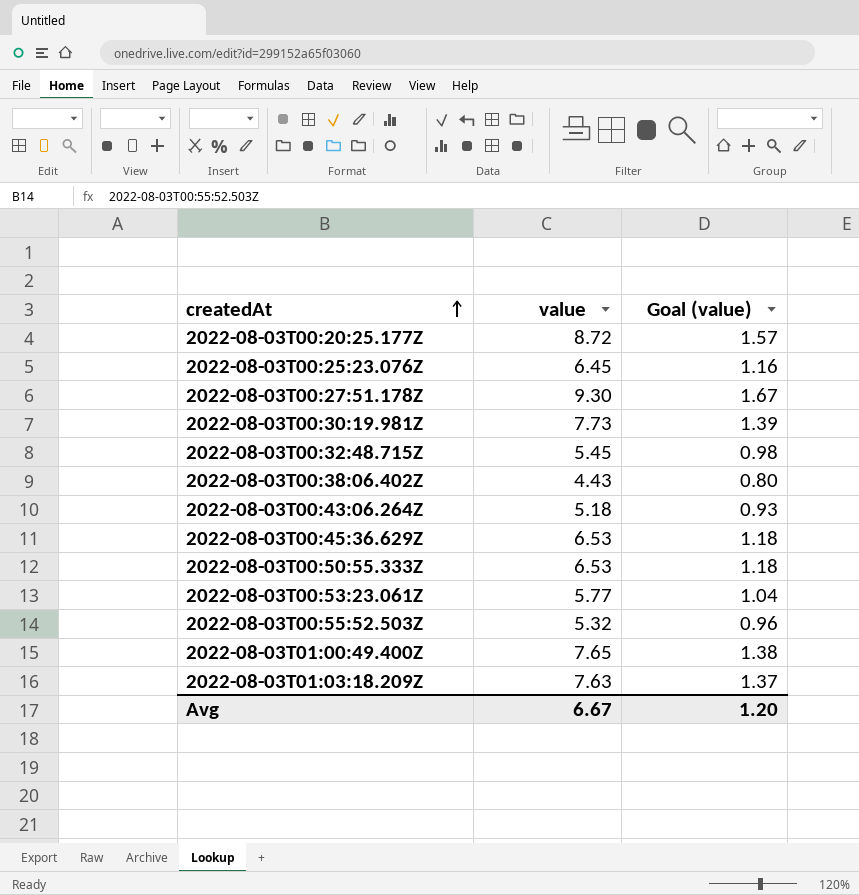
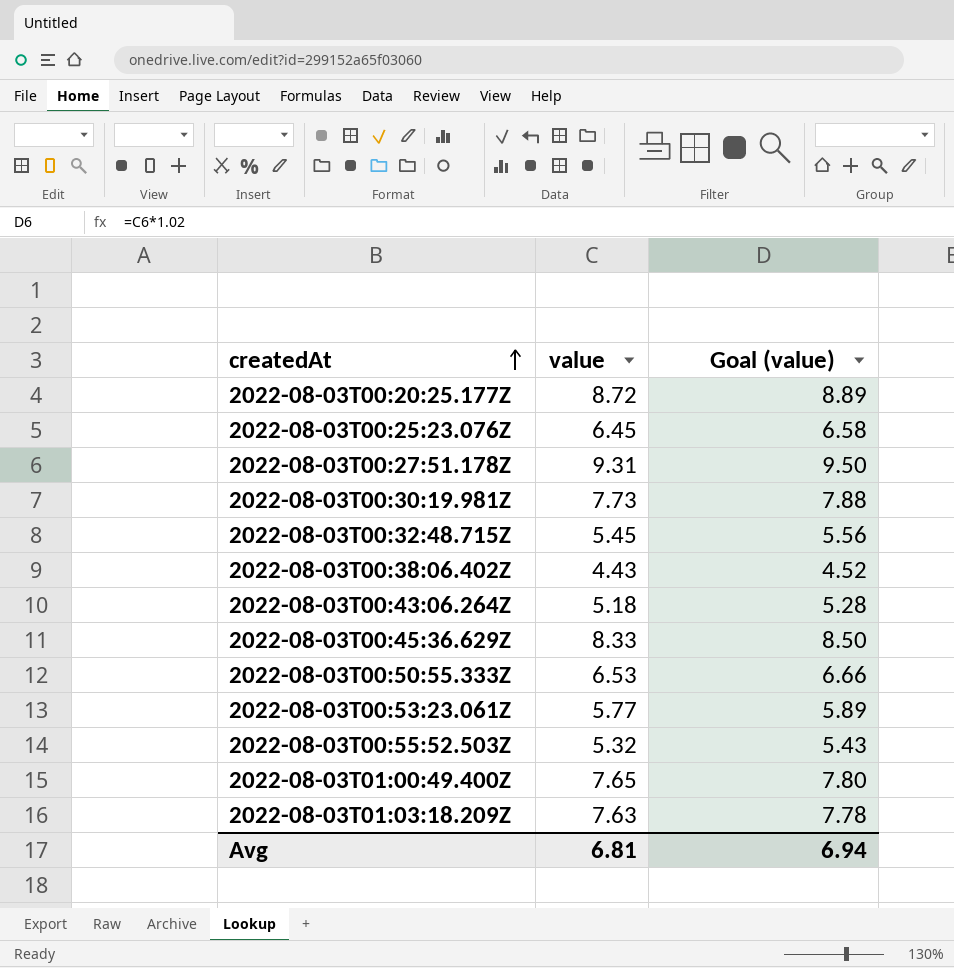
column Goal (value) | formula: [value] * 0.18 -> [value] * 1.02
2022-08-03T00:27:51.178Z | value: 9.30 -> 9.31
2022-08-03T00:45:36.629Z | value: 6.53 -> 8.33
Avg | value: 6.67 -> 6.81
Avg | Goal (value): 1.20 -> 6.94

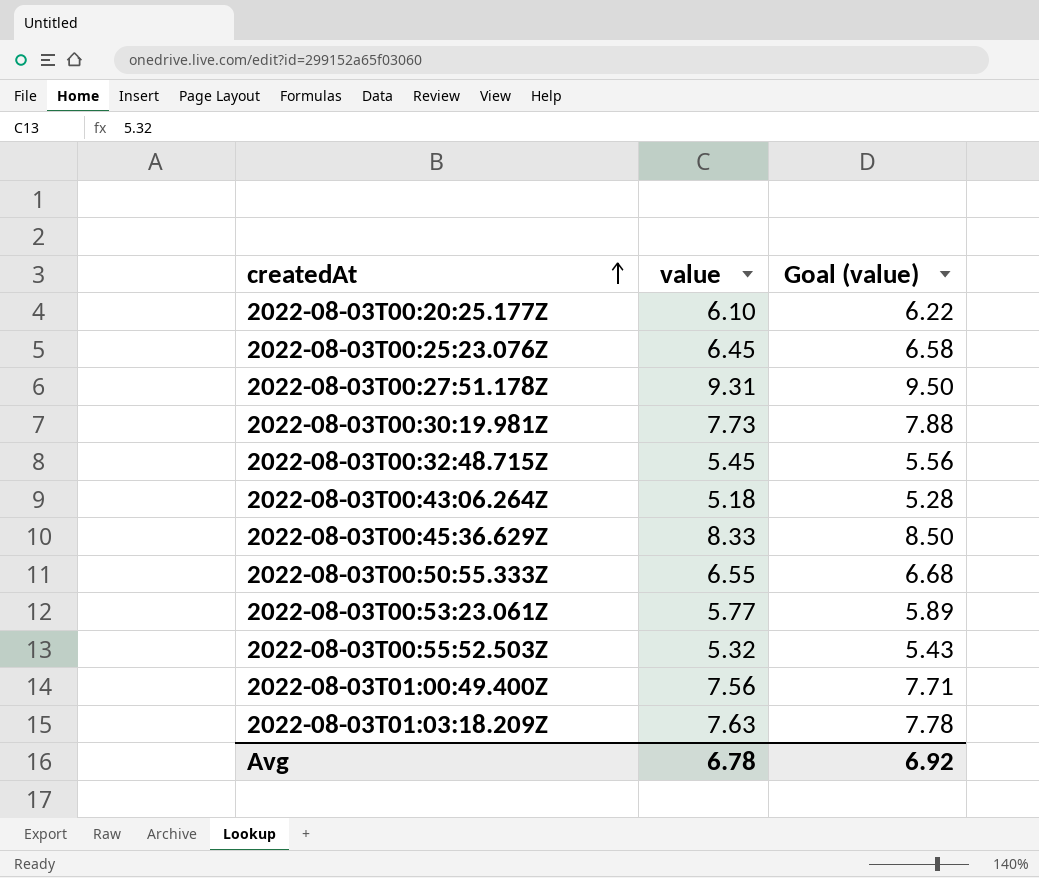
row 2022-08-03T00:38:06.402Z: 4.43 | 4.52 -> none
2022-08-03T00:20:25.177Z | value: 8.72 -> 6.10
2022-08-03T00:20:25.177Z | Goal (value): 8.89 -> 6.22
2022-08-03T00:50:55.333Z | value: 6.53 -> 6.55
2022-08-03T00:50:55.333Z | Goal (value): 6.66 -> 6.68
2022-08-03T01:00:49.400Z | value: 7.65 -> 7.56
2022-08-03T01:00:49.400Z | Goal (value): 7.80 -> 7.71
Avg | value: 6.81 -> 6.78
Avg | Goal (value): 6.94 -> 6.92

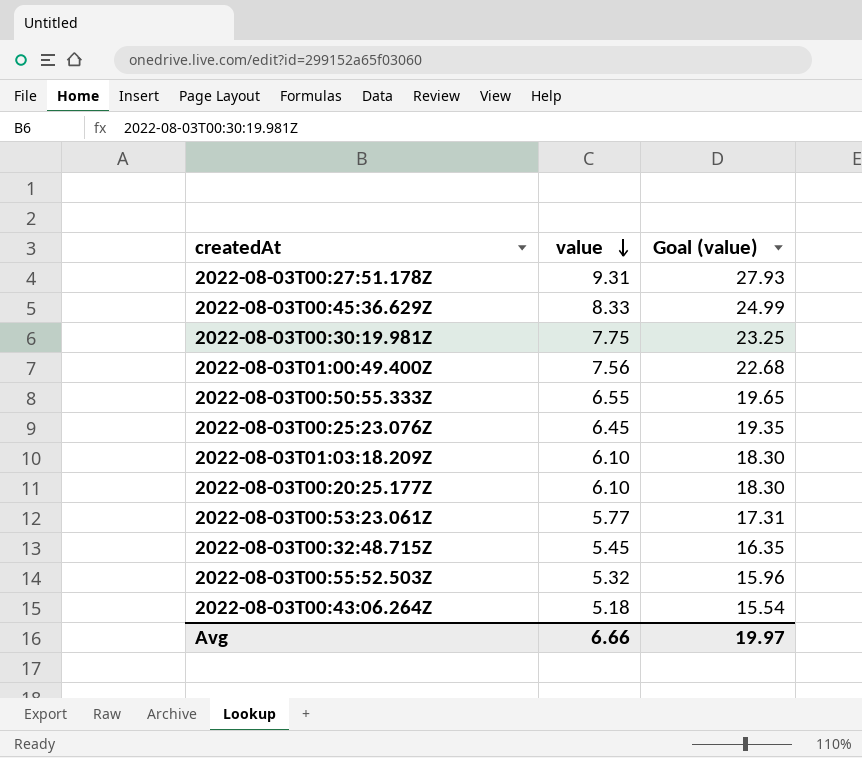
row order: createdAt ascending -> value descending
column Goal (value) | formula: [value] * 1.02 -> [value] * 3
2022-08-03T00:30:19.981Z | value: 7.73 -> 7.75
2022-08-03T01:03:18.209Z | value: 7.63 -> 6.10
Avg | value: 6.78 -> 6.66
Avg | Goal (value): 6.92 -> 19.97

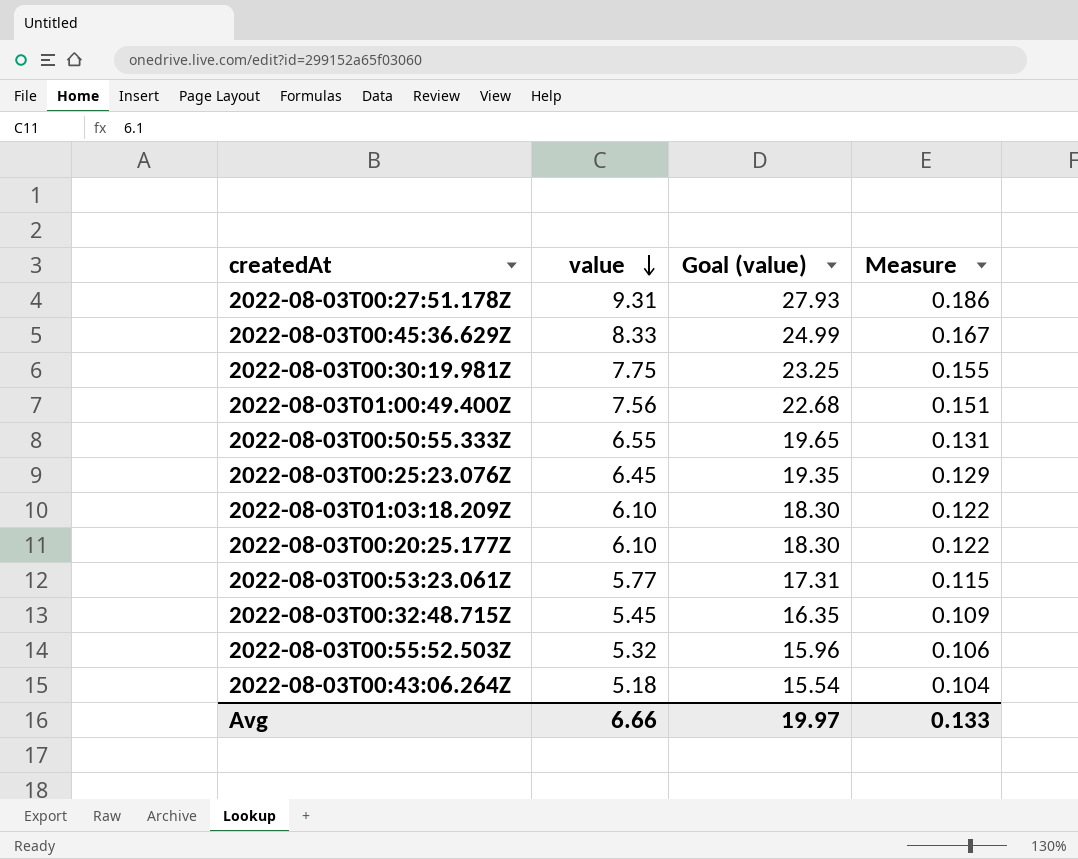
column Measure | formula: none -> [value] * 0.02

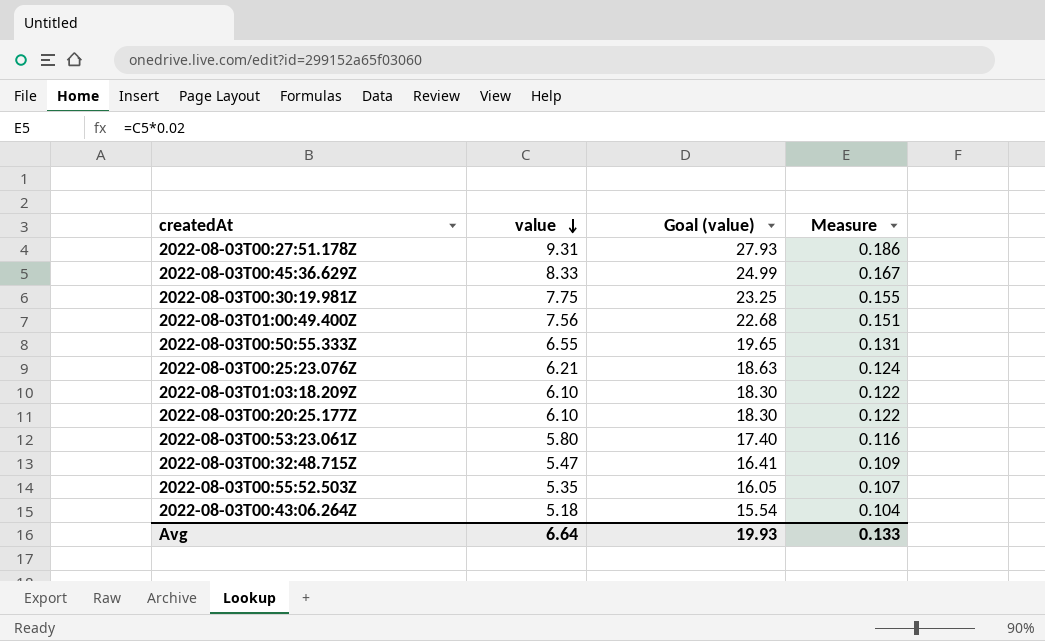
2022-08-03T00:25:23.076Z | value: 6.45 -> 6.21
2022-08-03T00:25:23.076Z | Goal (value): 19.35 -> 18.63
2022-08-03T00:25:23.076Z | Measure: 0.129 -> 0.124
2022-08-03T00:53:23.061Z | value: 5.77 -> 5.80
2022-08-03T00:53:23.061Z | Goal (value): 17.31 -> 17.40
2022-08-03T00:53:23.061Z | Measure: 0.115 -> 0.116
2022-08-03T00:32:48.715Z | value: 5.45 -> 5.47
2022-08-03T00:32:48.715Z | Goal (value): 16.35 -> 16.41
2022-08-03T00:55:52.503Z | value: 5.32 -> 5.35
2022-08-03T00:55:52.503Z | Goal (value): 15.96 -> 16.05
2022-08-03T00:55:52.503Z | Measure: 0.106 -> 0.107
Avg | value: 6.66 -> 6.64
Avg | Goal (value): 19.97 -> 19.93

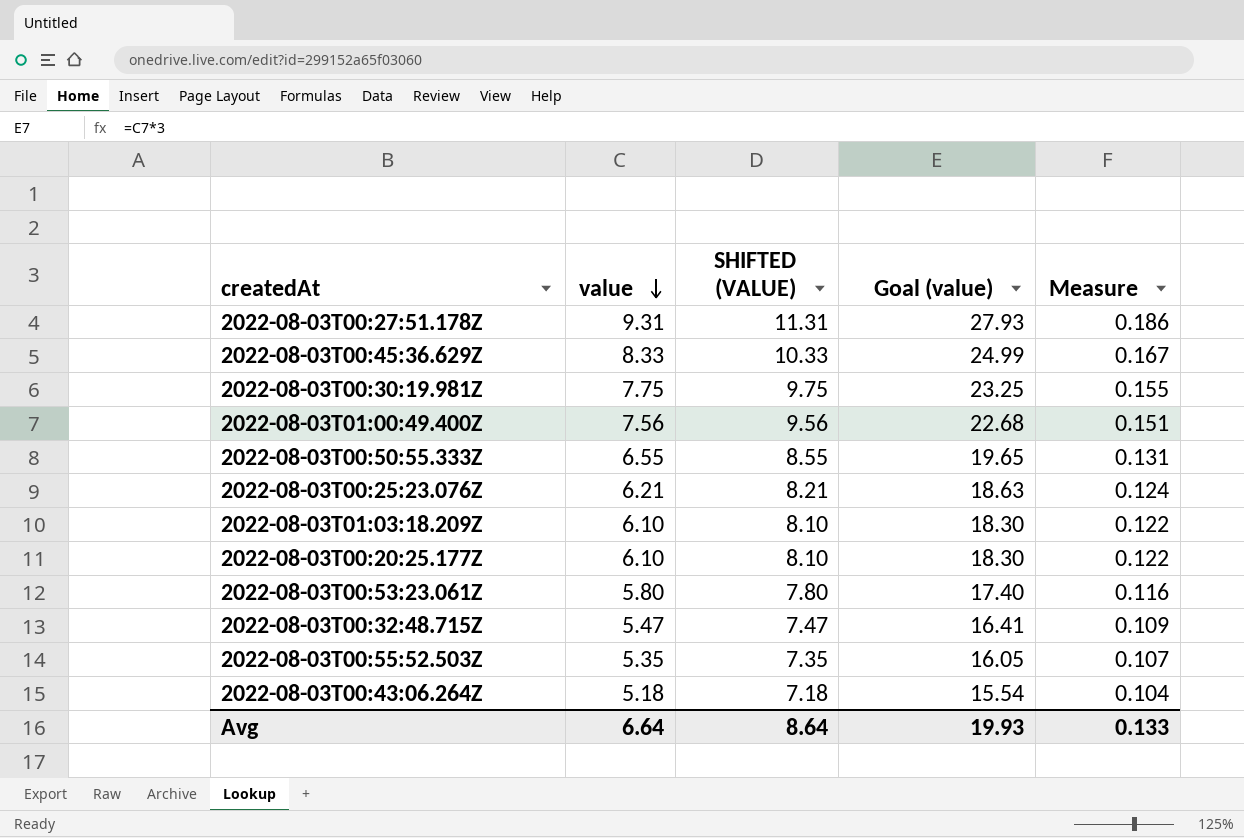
column SHIFTED (VALUE) | formula: none -> [value] + 2

